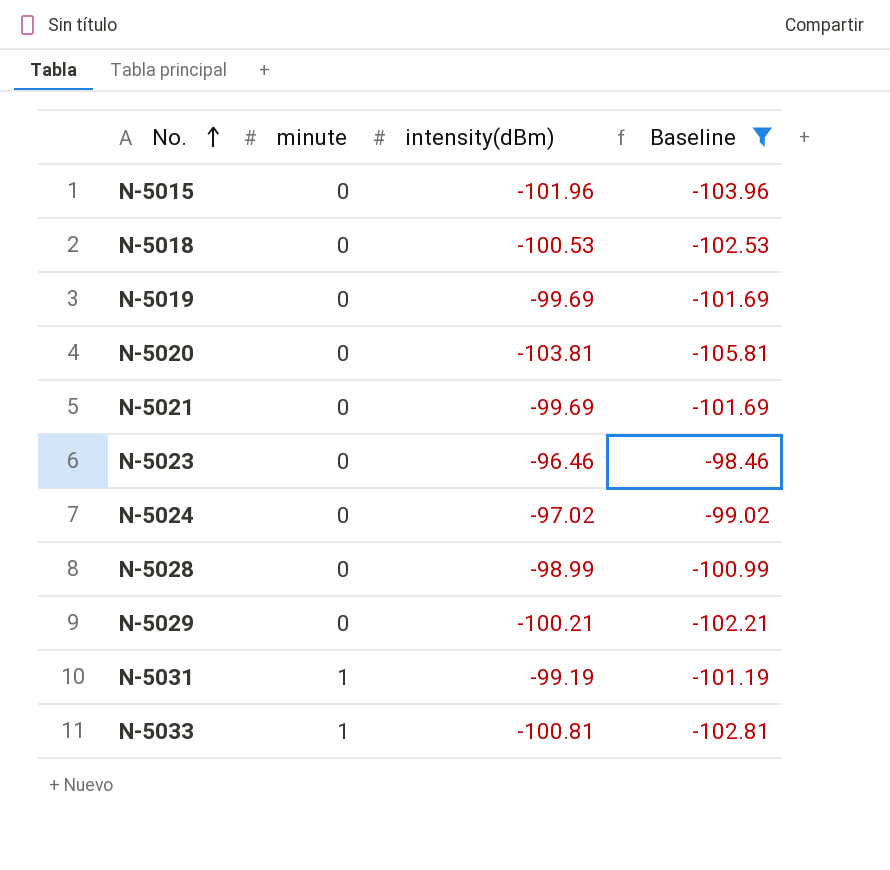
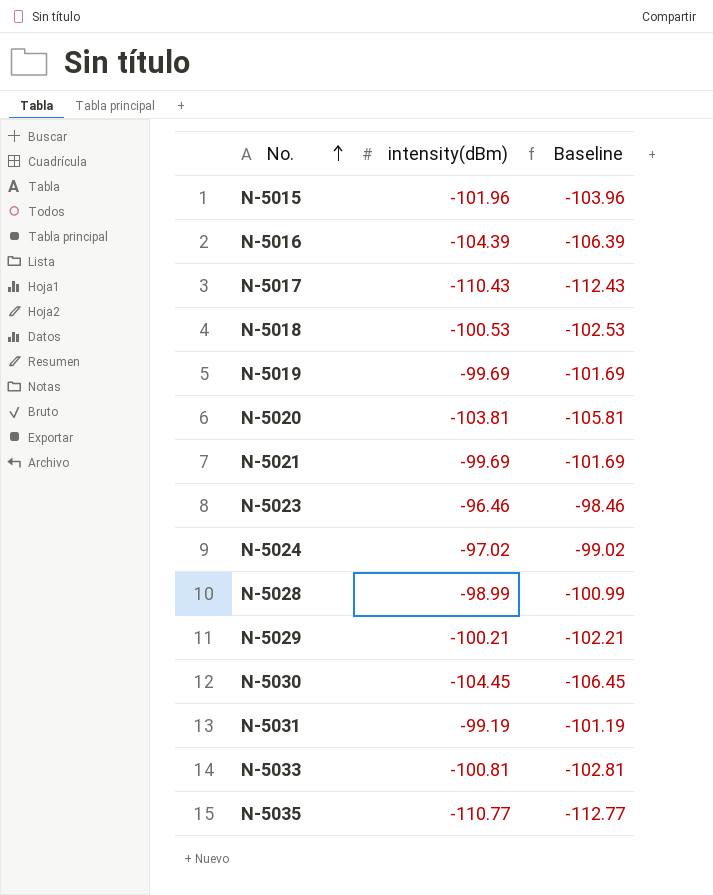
filter: Baseline >= -105.81 -> none
column minute | position: 2 -> none

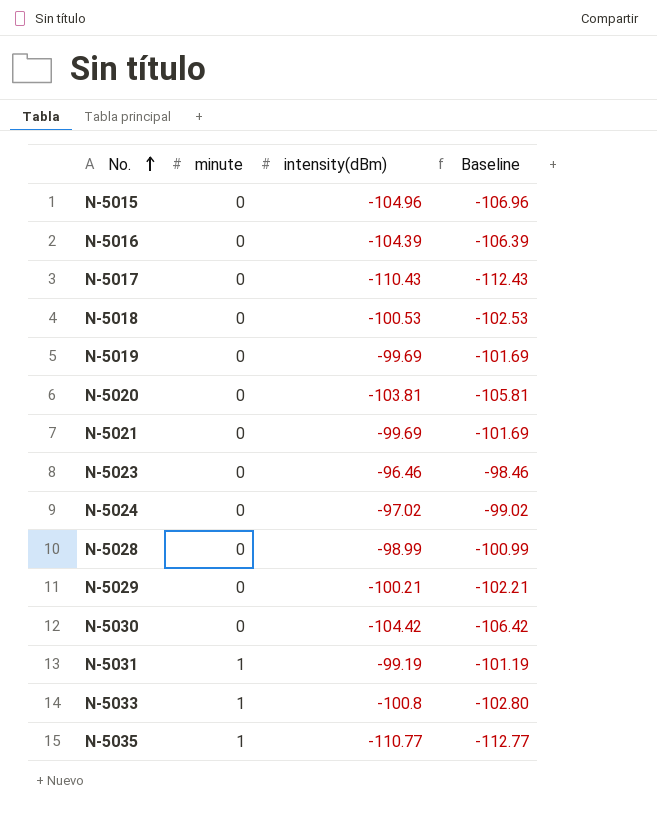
column minute | position: none -> 2
N-5015 | intensity(dBm): -101.96 -> -104.96
N-5015 | Baseline: -103.96 -> -106.96
N-5030 | intensity(dBm): -104.45 -> -104.42
N-5030 | Baseline: -106.45 -> -106.42
N-5033 | intensity(dBm): -100.81 -> -100.8
N-5033 | Baseline: -102.81 -> -102.80

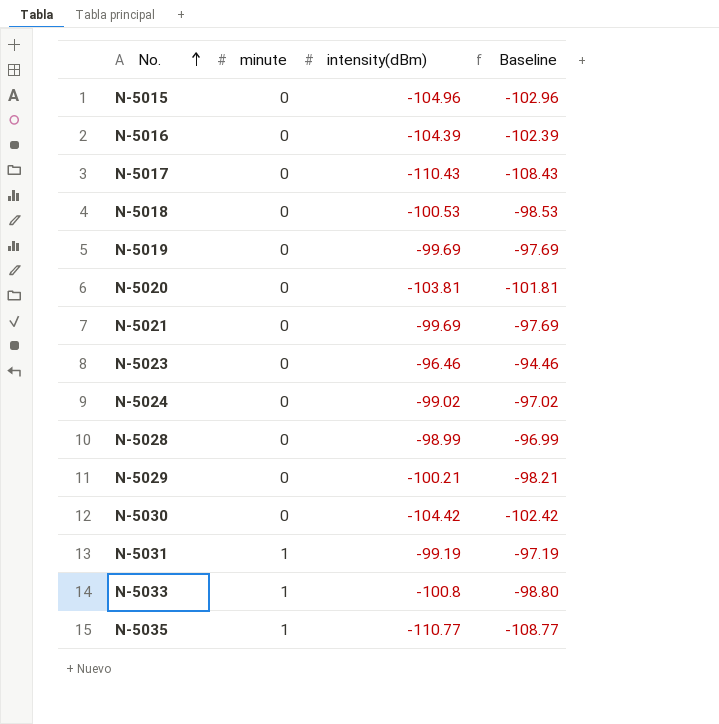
column Baseline | formula: [intensity(dBm)] - 2 -> [intensity(dBm)] + 2
N-5024 | intensity(dBm): -97.02 -> -99.02

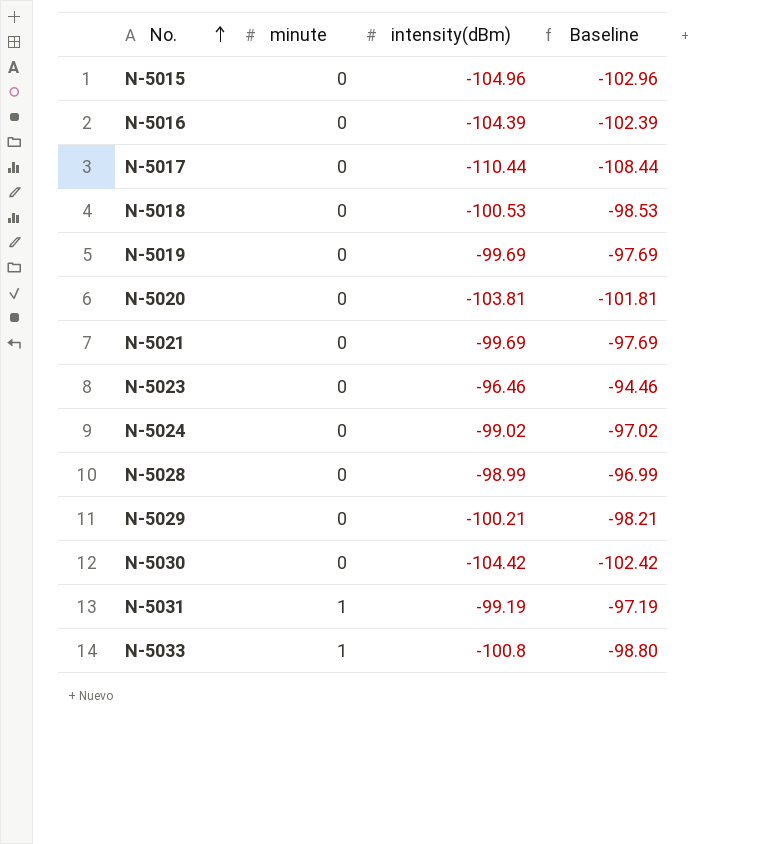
row N-5035: 1 | -110.77 | -108.77 -> none
N-5017 | intensity(dBm): -110.43 -> -110.44
N-5017 | Baseline: -108.43 -> -108.44

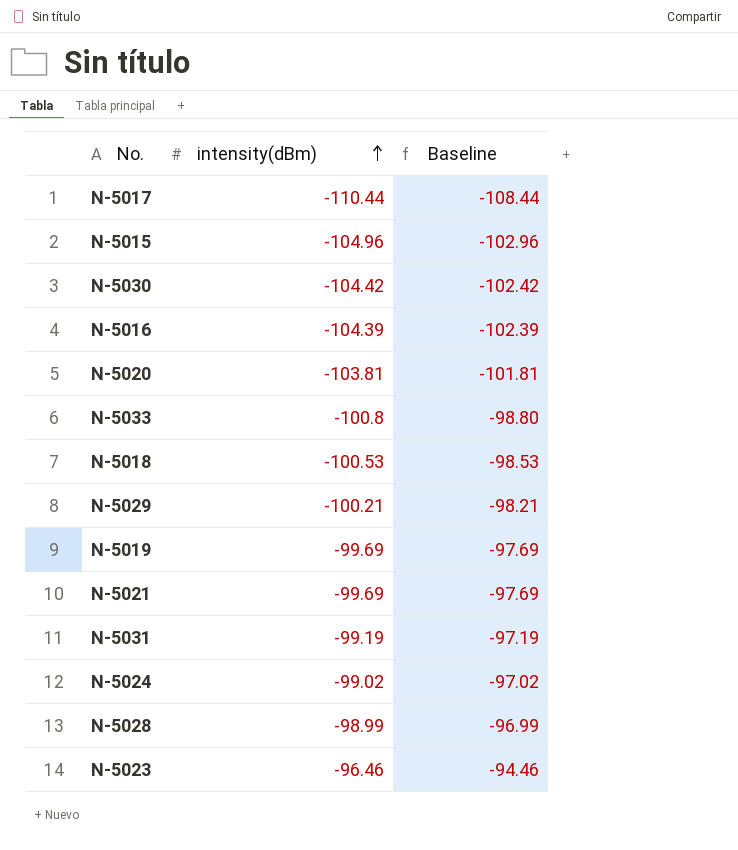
row order: No. ascending -> intensity(dBm) ascending
column minute | position: 2 -> none

